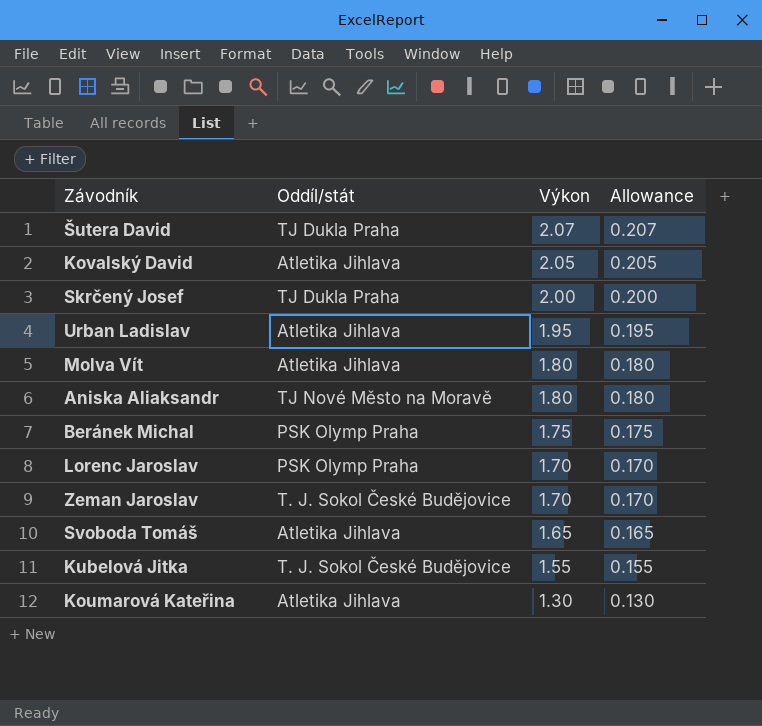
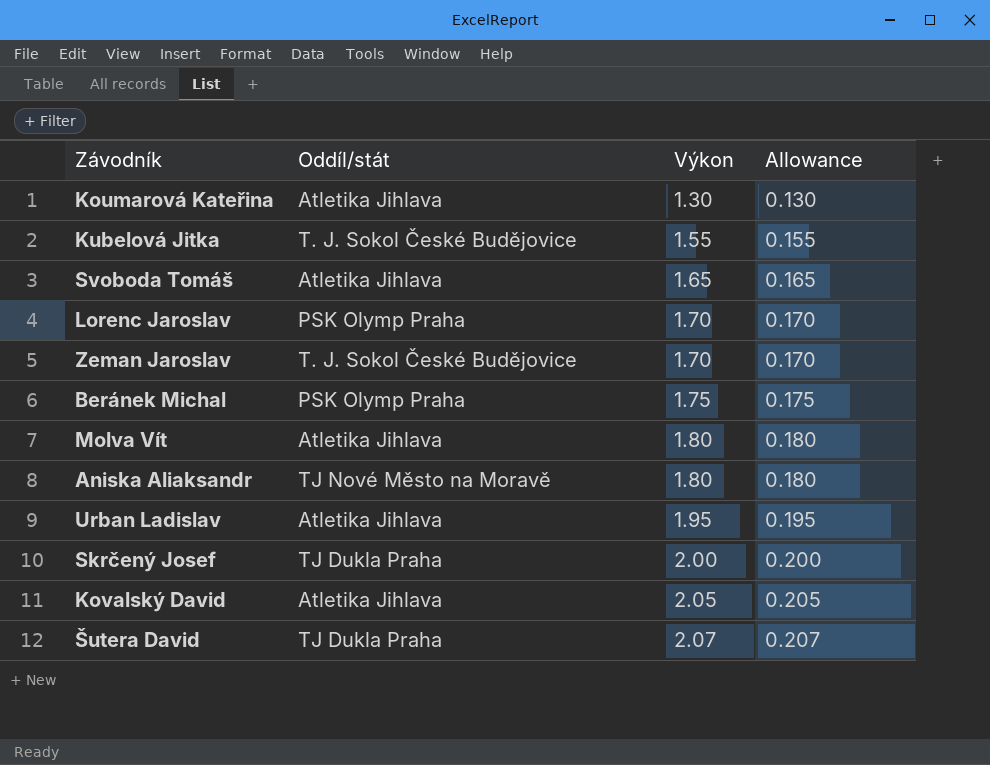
row order: Výkon descending -> Výkon ascending

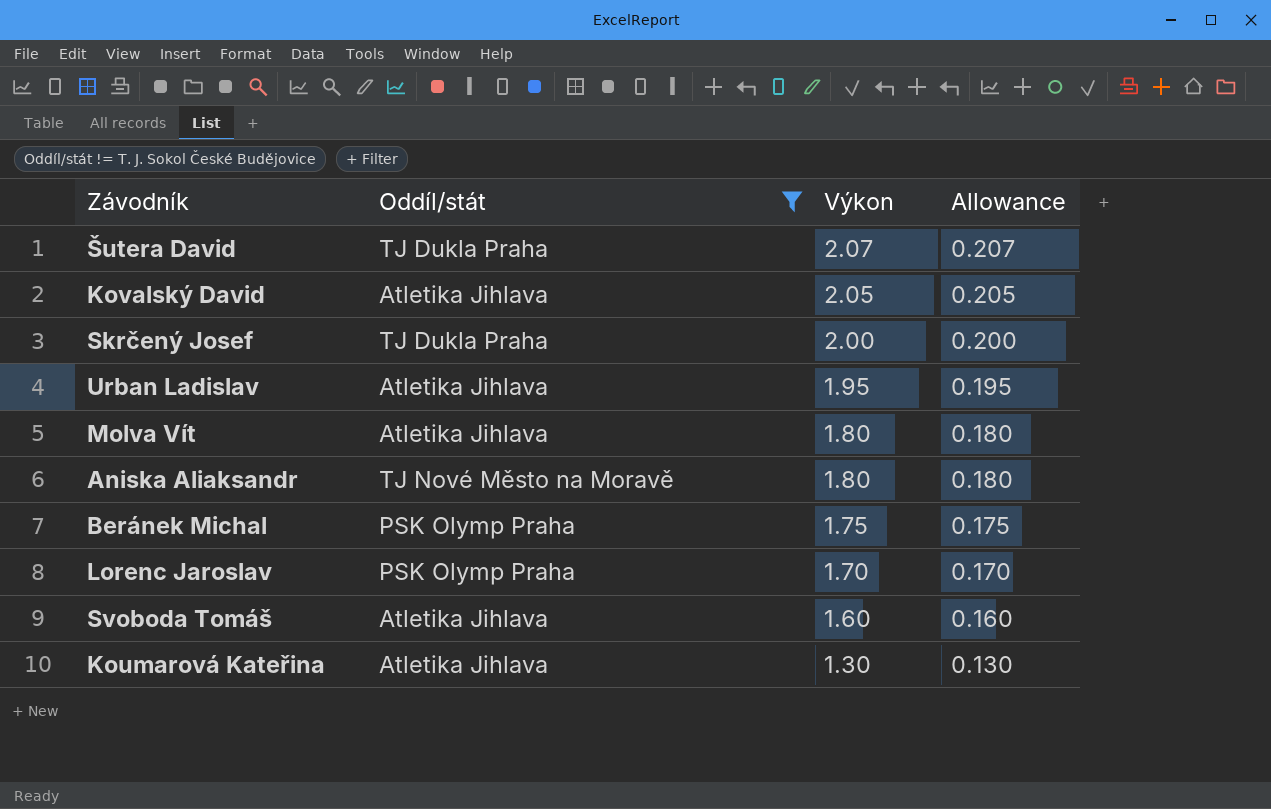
filter: none -> Oddíl/stát != T. J. Sokol České Budějovice
row order: Výkon ascending -> Výkon descending
Svoboda Tomáš | Výkon: 1.65 -> 1.60
Svoboda Tomáš | Allowance: 0.165 -> 0.160

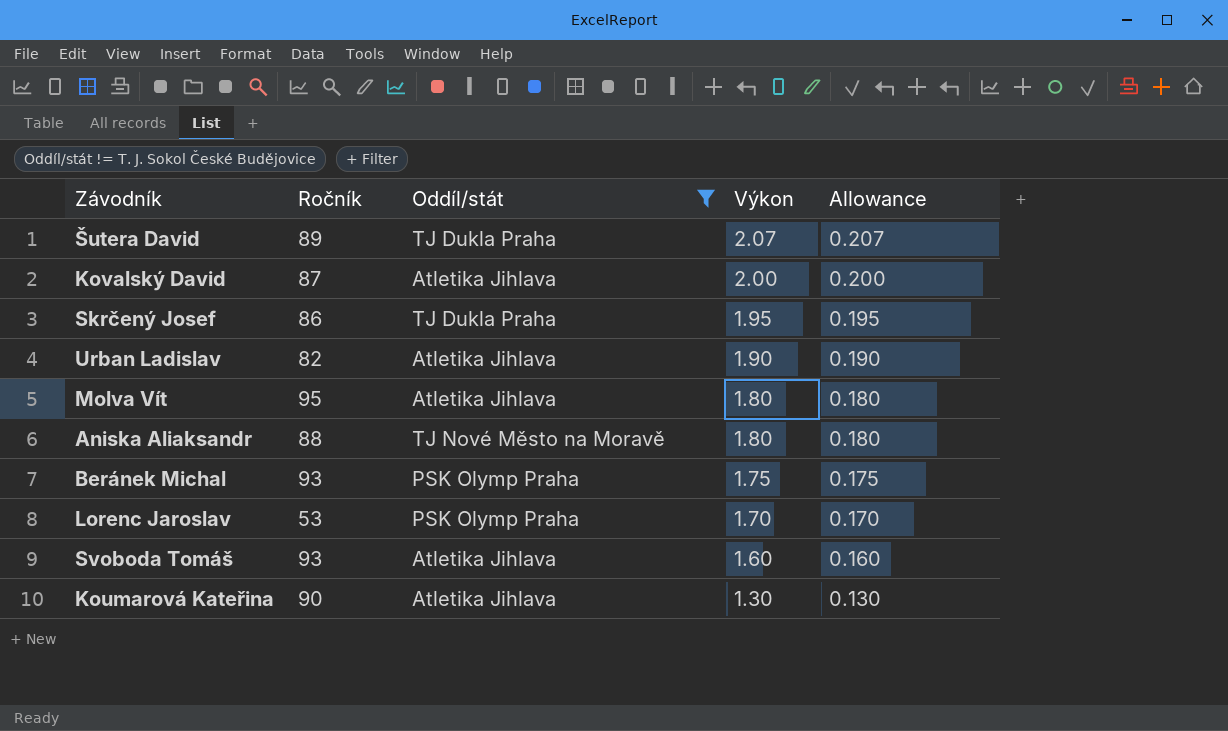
column Ročník | position: none -> 2
Kovalský David | Výkon: 2.05 -> 2.00
Kovalský David | Allowance: 0.205 -> 0.200
Skrčený Josef | Výkon: 2.00 -> 1.95
Skrčený Josef | Allowance: 0.200 -> 0.195
Urban Ladislav | Výkon: 1.95 -> 1.90
Urban Ladislav | Allowance: 0.195 -> 0.190

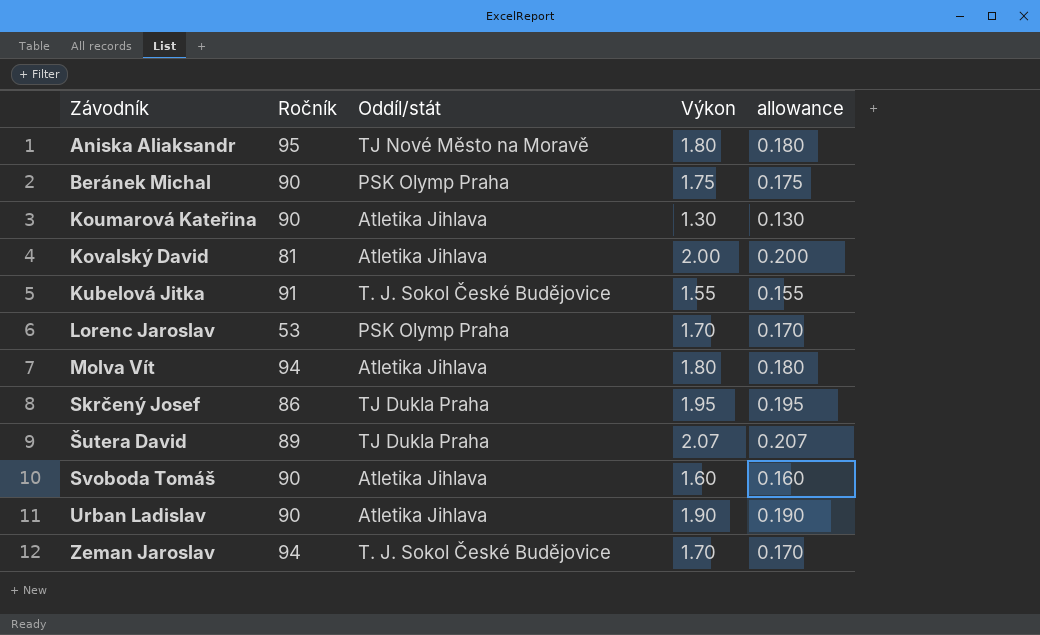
filter: Oddíl/stát != T. J. Sokol České Budějovice -> none
row order: Výkon descending -> Závodník ascending
column name: Allowance -> allowance
Aniska Aliaksandr | Ročník: 88 -> 95
Beránek Michal | Ročník: 93 -> 90
Kovalský David | Ročník: 87 -> 81
Molva Vít | Ročník: 95 -> 94
Svoboda Tomáš | Ročník: 93 -> 90
Urban Ladislav | Ročník: 82 -> 90

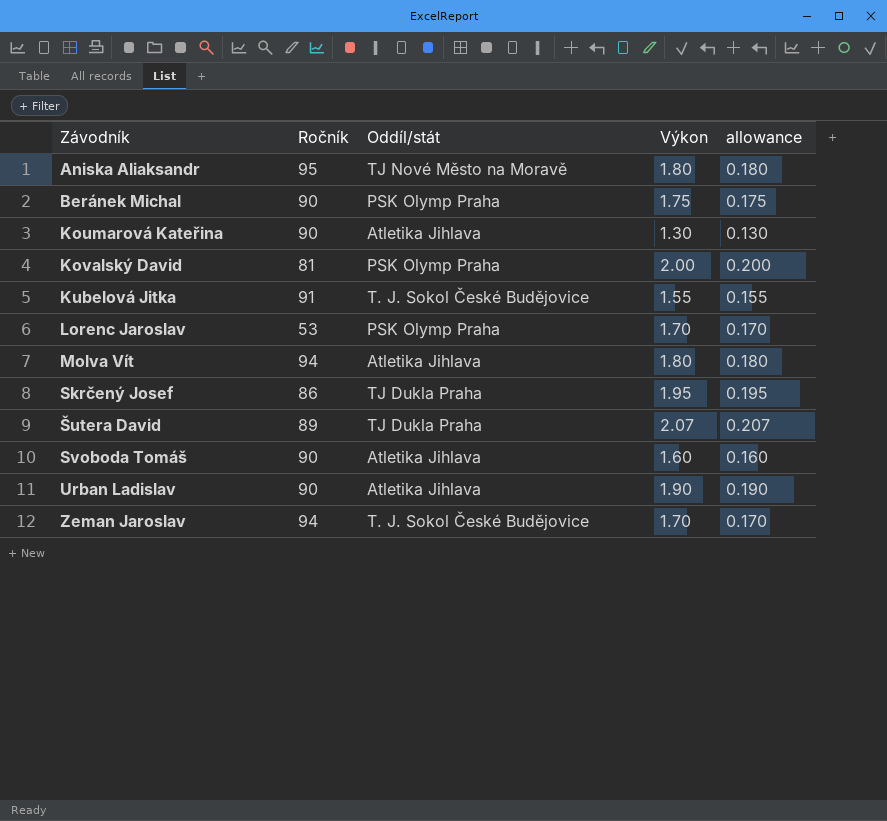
Kovalský David | Oddíl/stát: Atletika Jihlava -> PSK Olymp Praha

